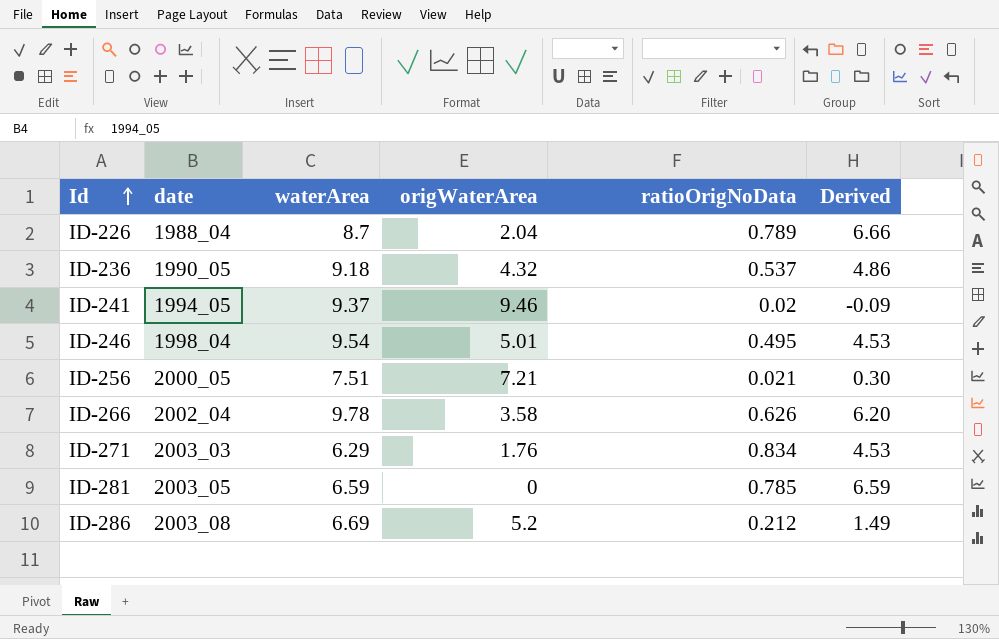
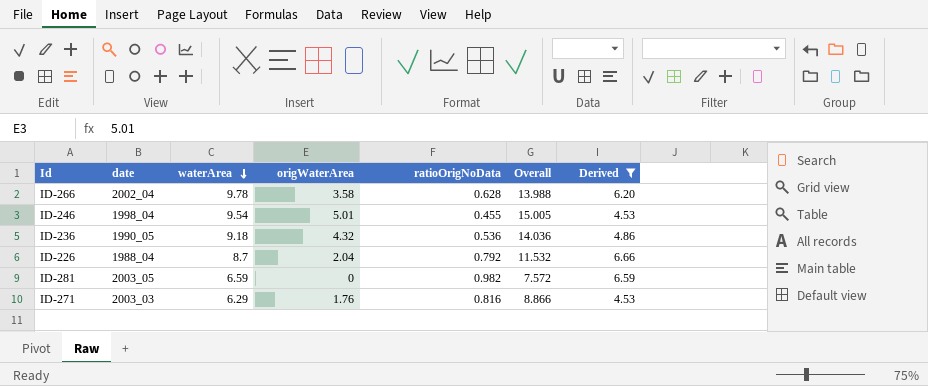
filter: none -> Derived >= 4.53
row order: Id ascending -> waterArea descending
column Overall | formula: none -> [waterArea] + [origWaterArea] + [ratioOrigNoData]
ID-266 | ratioOrigNoData: 0.626 -> 0.628
ID-246 | ratioOrigNoData: 0.495 -> 0.455
ID-236 | ratioOrigNoData: 0.537 -> 0.536
ID-226 | ratioOrigNoData: 0.789 -> 0.792
ID-281 | ratioOrigNoData: 0.785 -> 0.982
ID-271 | ratioOrigNoData: 0.834 -> 0.816

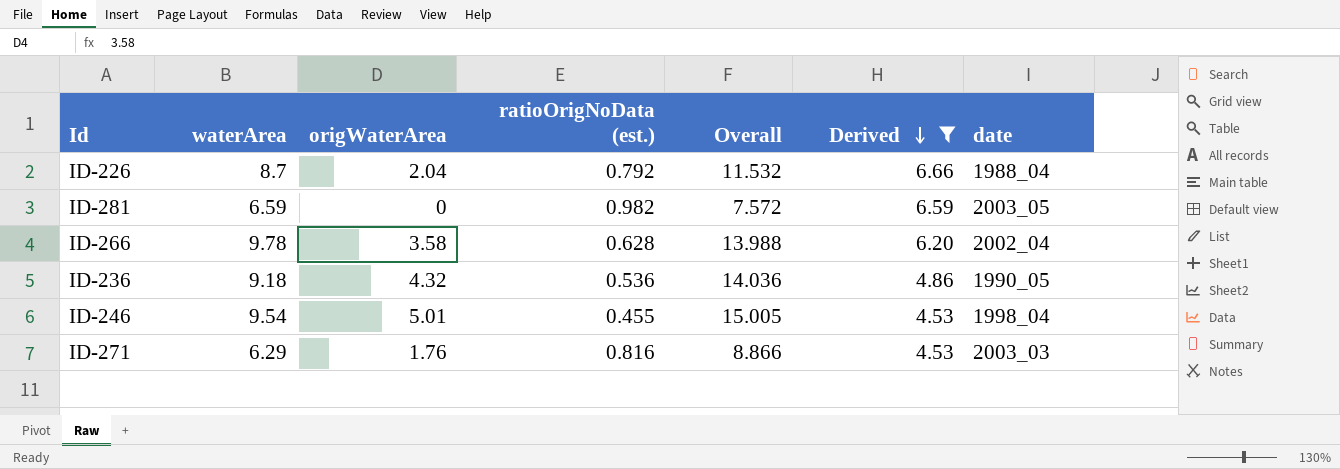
row order: waterArea descending -> Derived descending
column name: ratioOrigNoData -> ratioOrigNoData (est.)
column date | position: 2 -> 7

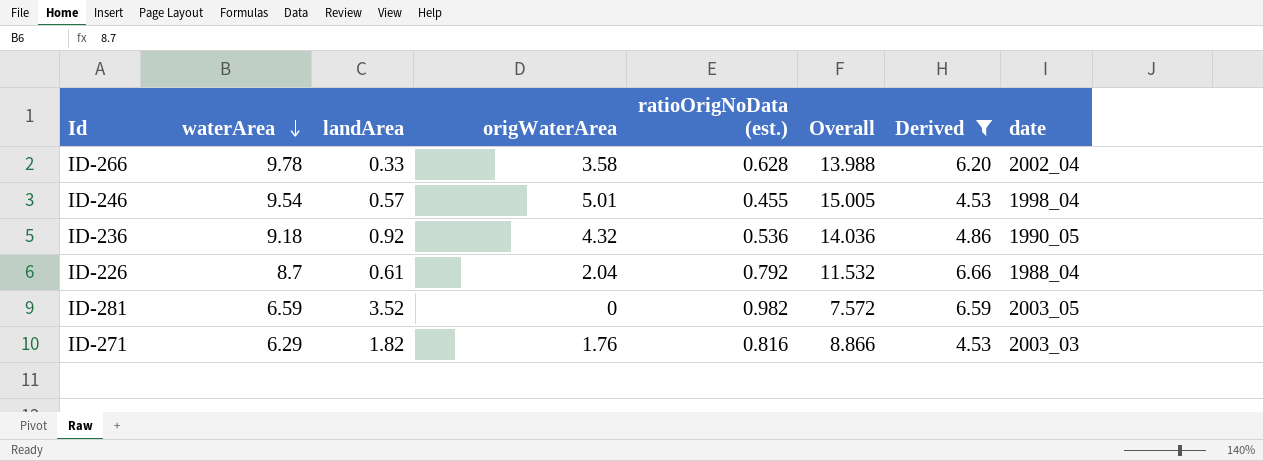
row order: Derived descending -> waterArea descending
column landArea | position: none -> 3

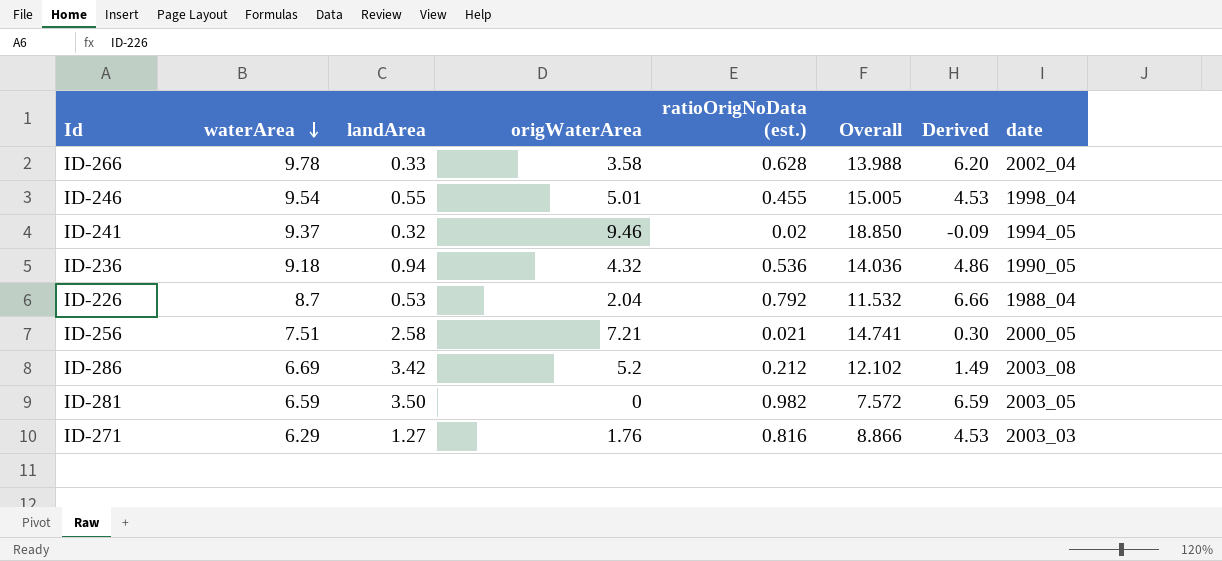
filter: Derived >= 4.53 -> none
ID-246 | landArea: 0.57 -> 0.55
ID-236 | landArea: 0.92 -> 0.94
ID-226 | landArea: 0.61 -> 0.53
ID-281 | landArea: 3.52 -> 3.50
ID-271 | landArea: 1.82 -> 1.27

